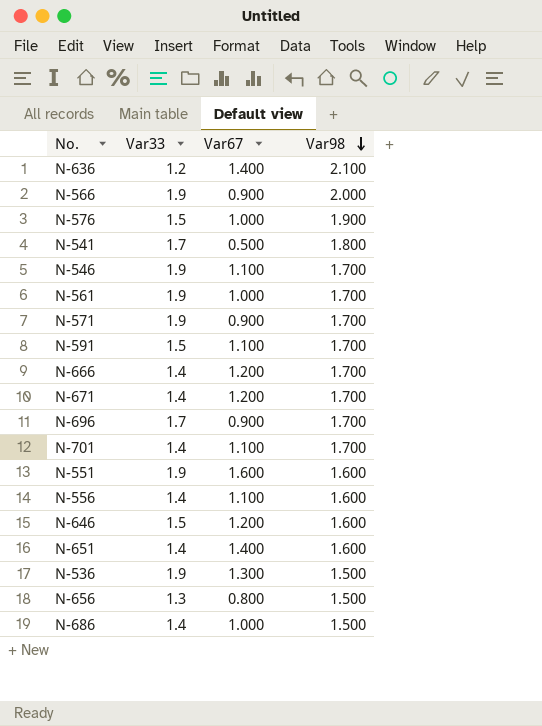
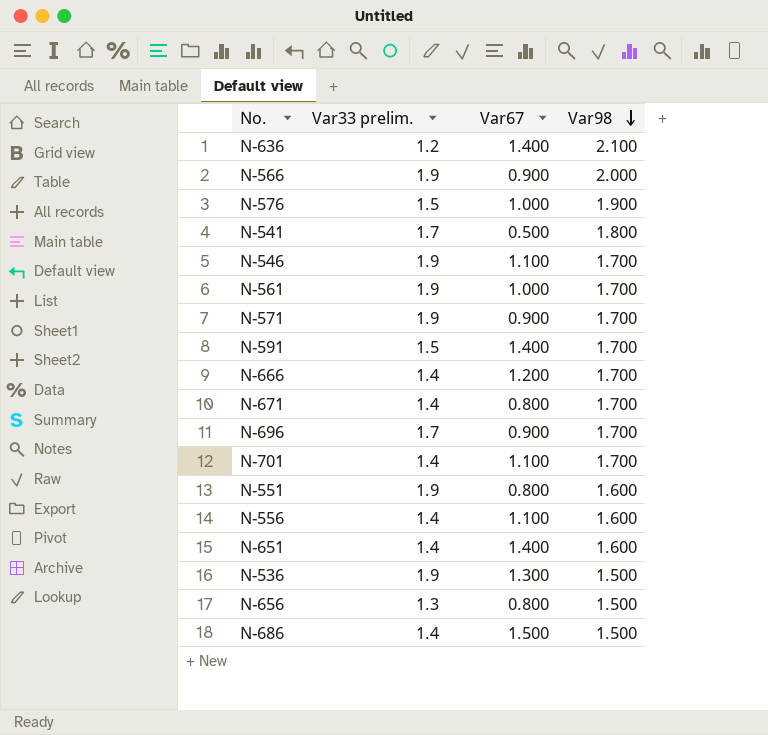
column name: Var33 -> Var33 prelim.
row N-646: 1.5 | 1.200 | 1.600 -> none
N-591 | Var67: 1.100 -> 1.400
N-671 | Var67: 1.200 -> 0.800
N-551 | Var67: 1.600 -> 0.800
N-686 | Var67: 1.000 -> 1.500

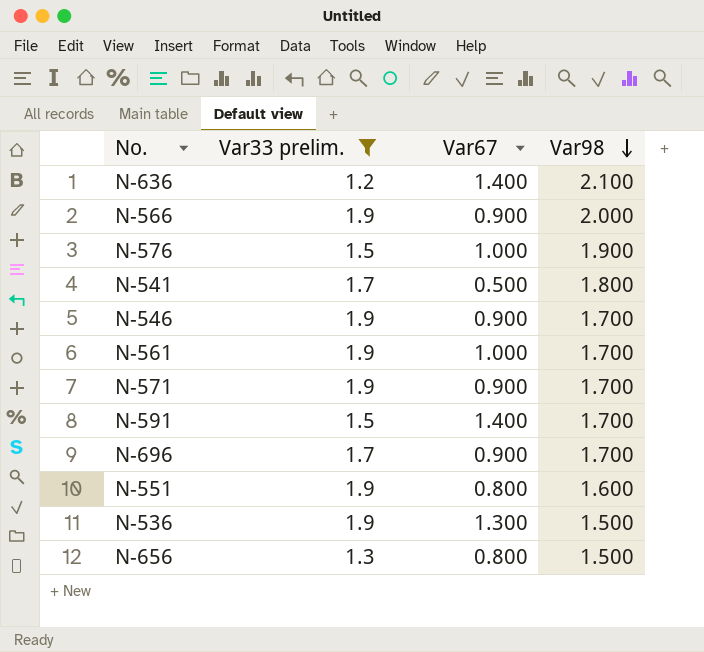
filter: none -> Var33 prelim. != 1.4
N-546 | Var67: 1.100 -> 0.900

